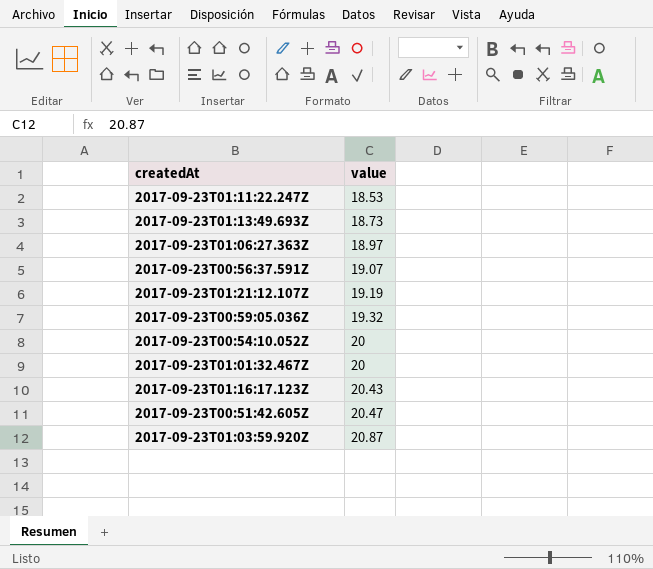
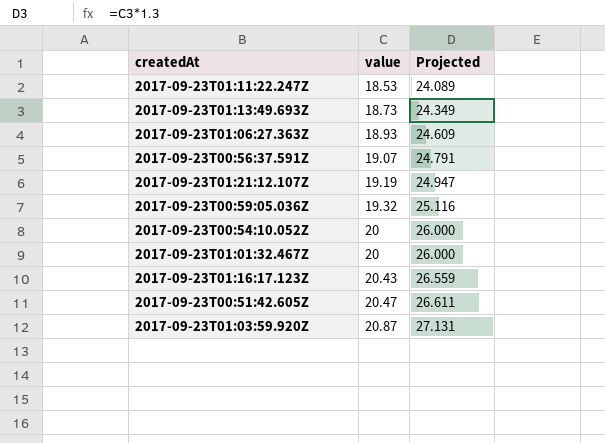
column Projected | formula: none -> [value] * 1.3
2017-09-23T01:06:27.363Z | value: 18.97 -> 18.93

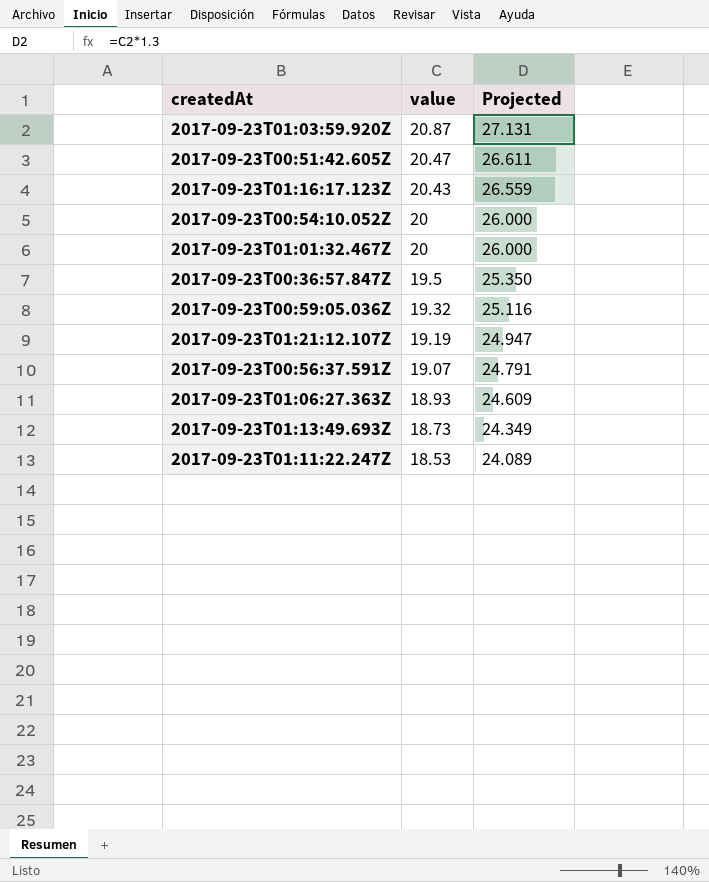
row order: value ascending -> value descending
row 2017-09-23T00:36:57.847Z: none -> 19.5 | 25.350

